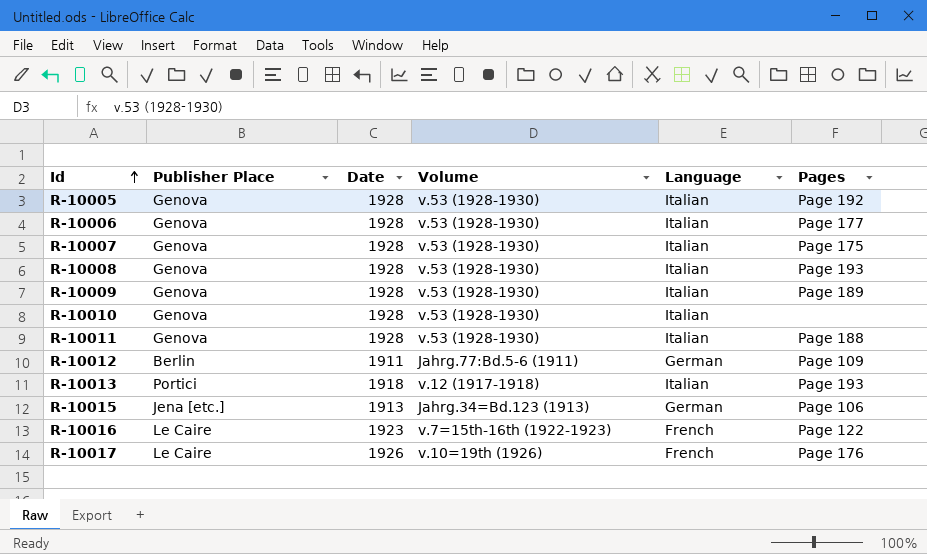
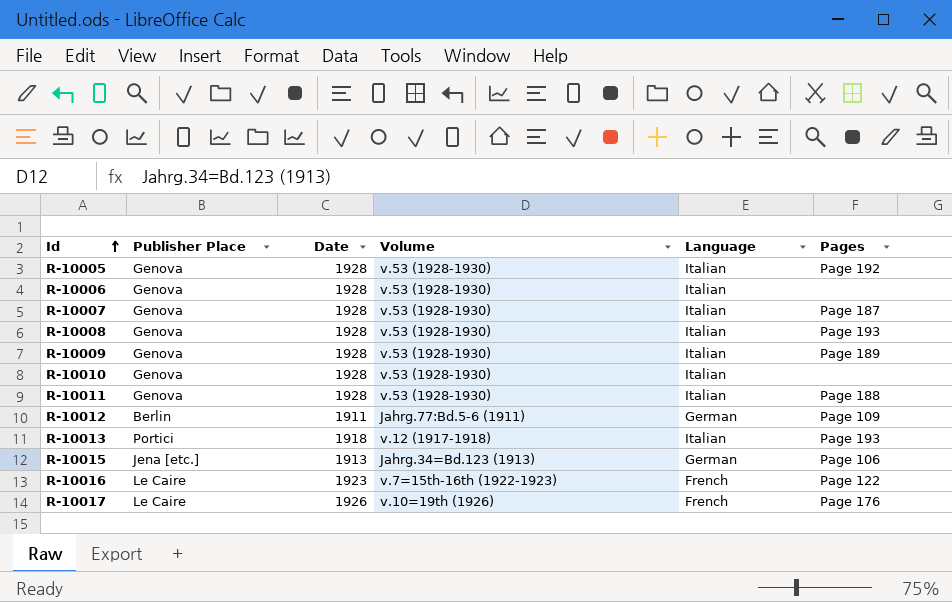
R-10006 | Pages: Page 177 -> none
R-10007 | Pages: Page 175 -> Page 187

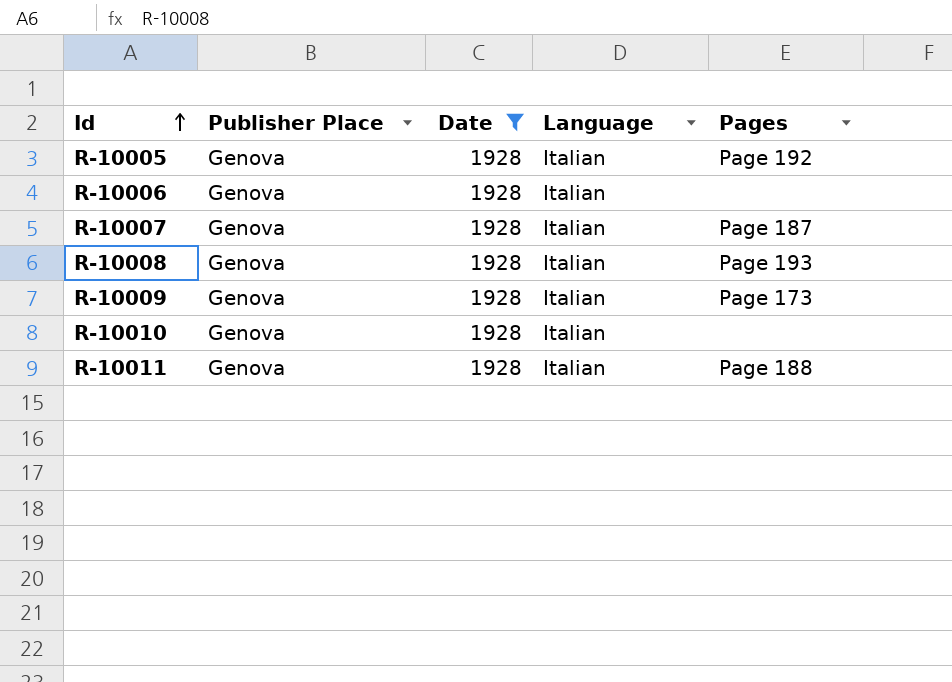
filter: none -> Date = 1928
column Volume | position: 4 -> none
R-10009 | Pages: Page 189 -> Page 173

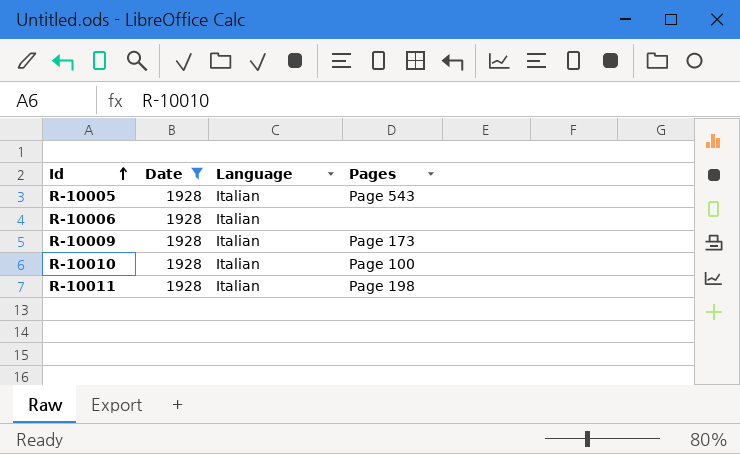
column Publisher Place | position: 2 -> none
row R-10007: Genova | 1928 | Italian | Page 187 -> none
row R-10008: Genova | 1928 | Italian | Page 193 -> none
R-10005 | Pages: Page 192 -> Page 543
R-10010 | Pages: none -> Page 100
R-10011 | Pages: Page 188 -> Page 198

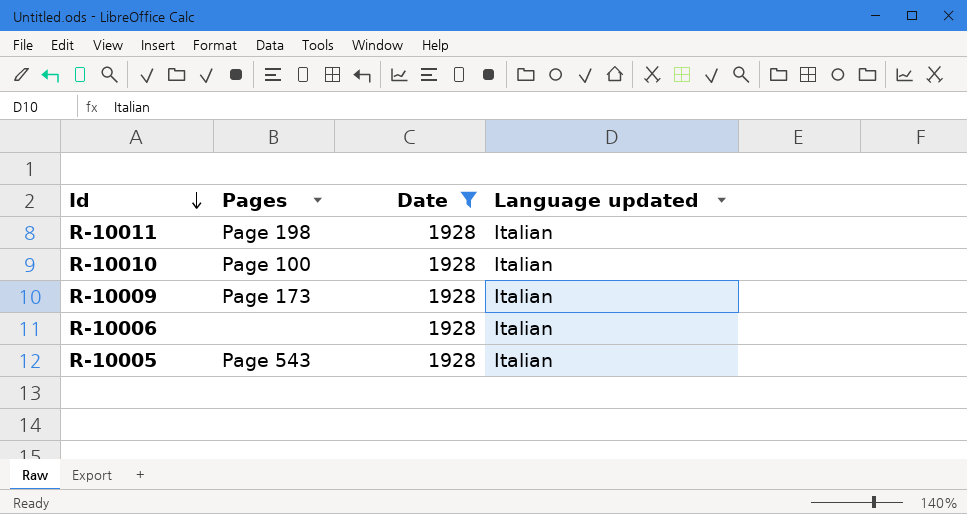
row order: Id ascending -> Id descending
column Pages | position: 4 -> 2
column name: Language -> Language updated

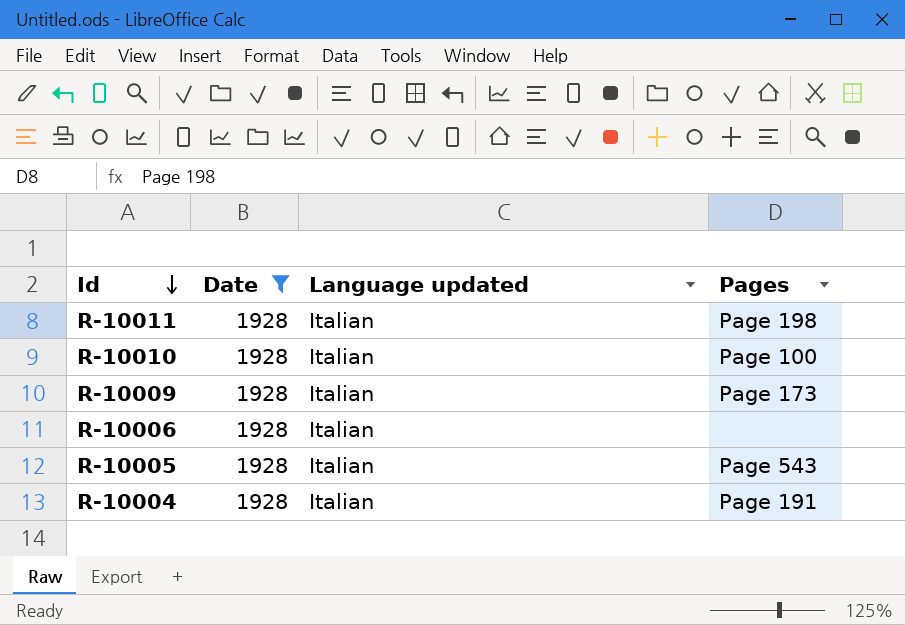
column Pages | position: 2 -> 4
row R-10004: none -> 1928 | Italian | Page 191

